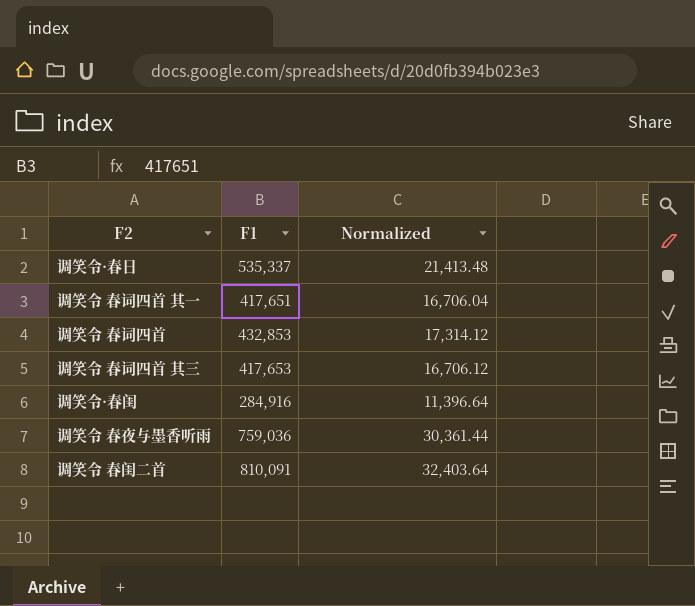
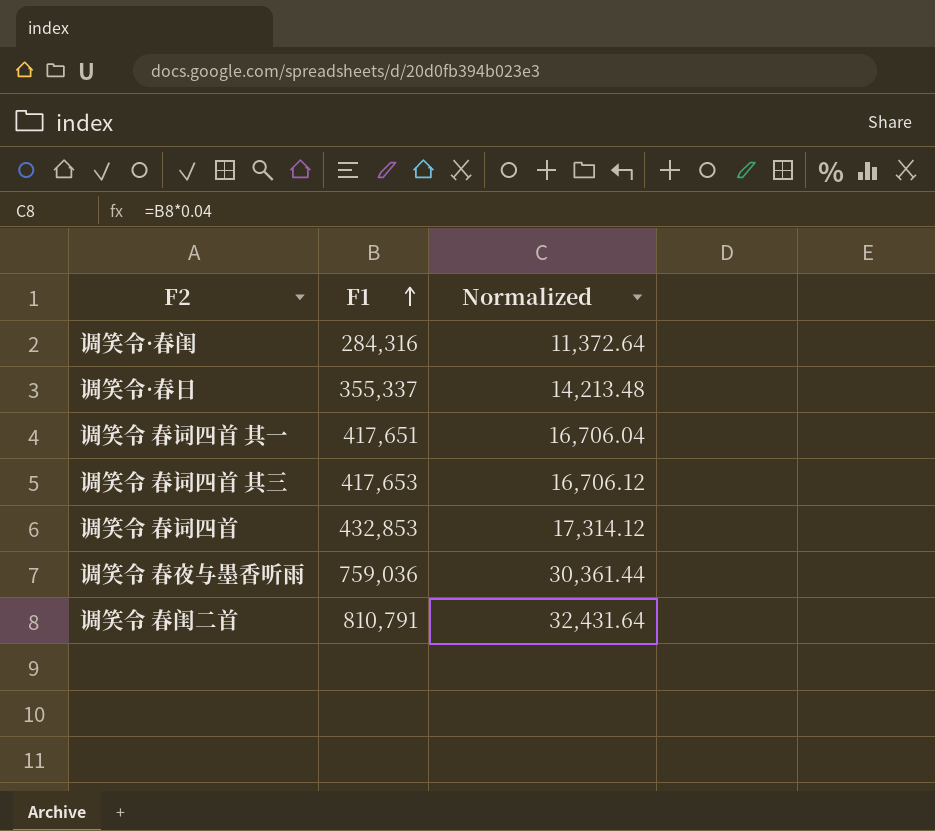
row order: none -> F1 ascending
调笑令·春闺 | F1: 284,916 -> 284,316
调笑令·春闺 | Normalized: 11,396.64 -> 11,372.64
调笑令·春日 | F1: 535,337 -> 355,337
调笑令·春日 | Normalized: 21,413.48 -> 14,213.48
调笑令 春闺二首 | F1: 810,091 -> 810,791
调笑令 春闺二首 | Normalized: 32,403.64 -> 32,431.64

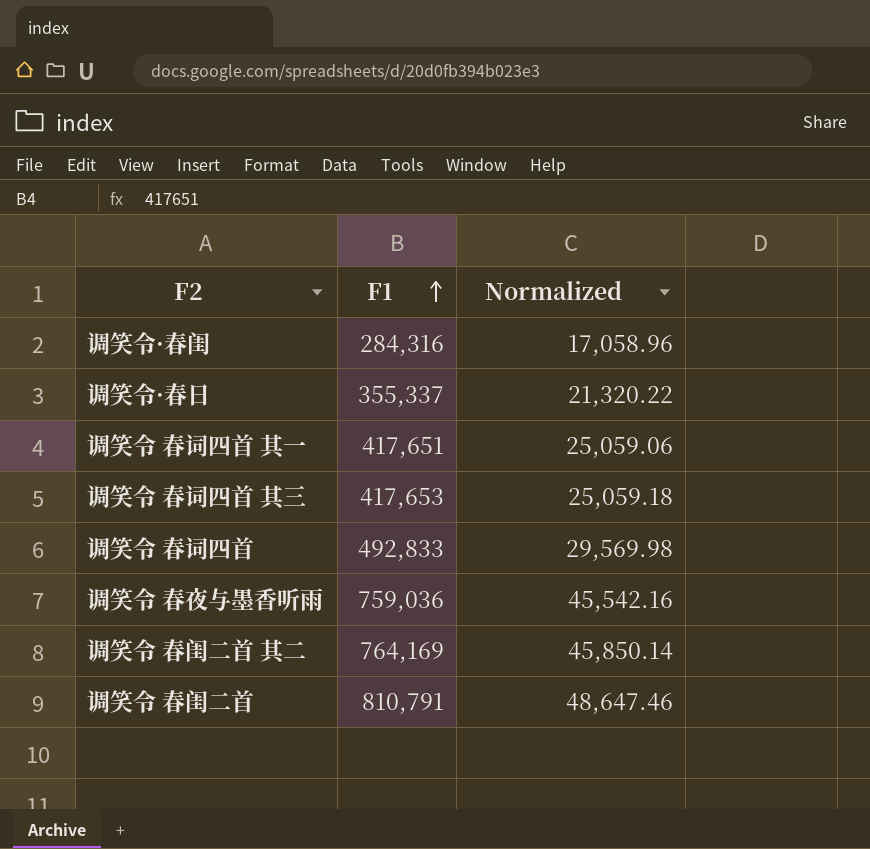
column Normalized | formula: [F1] * 0.04 -> [F1] * 0.06
调笑令 春词四首 | F1: 432,853 -> 492,833
row 调笑令 春闺二首 其二: none -> 764,169 | 45,850.14

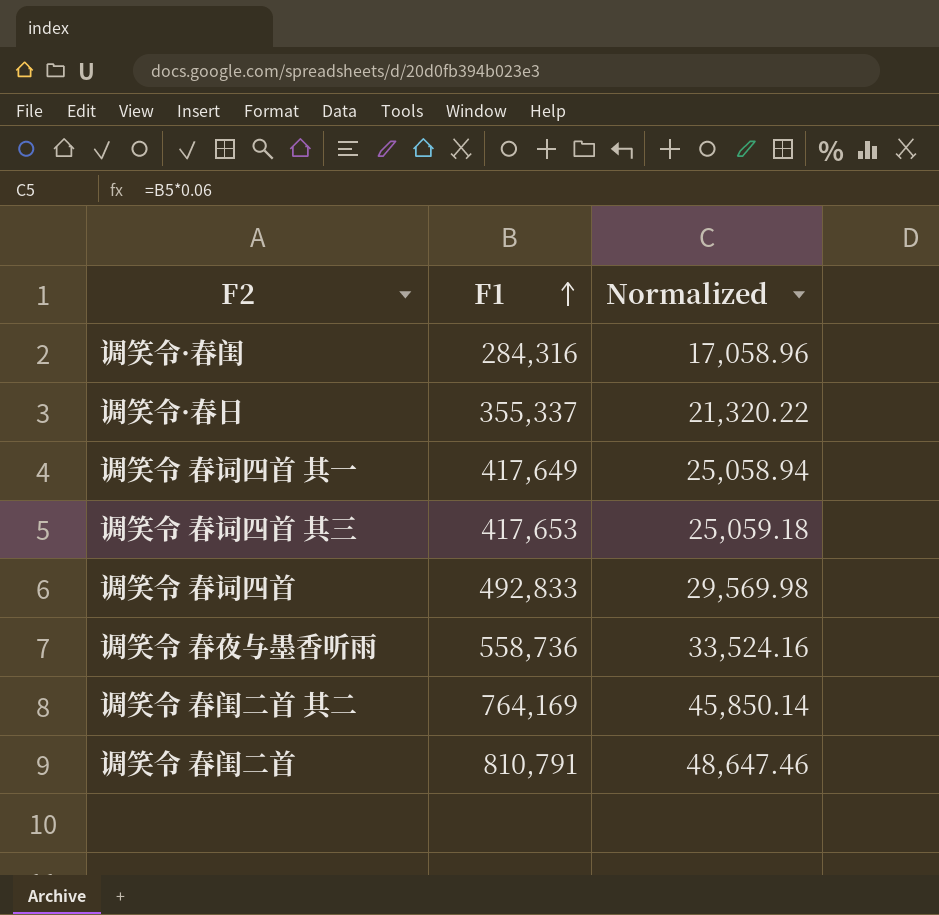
调笑令 春词四首 其一 | F1: 417,651 -> 417,649
调笑令 春词四首 其一 | Normalized: 25,059.06 -> 25,058.94
调笑令 春夜与墨香听雨 | F1: 759,036 -> 558,736
调笑令 春夜与墨香听雨 | Normalized: 45,542.16 -> 33,524.16

